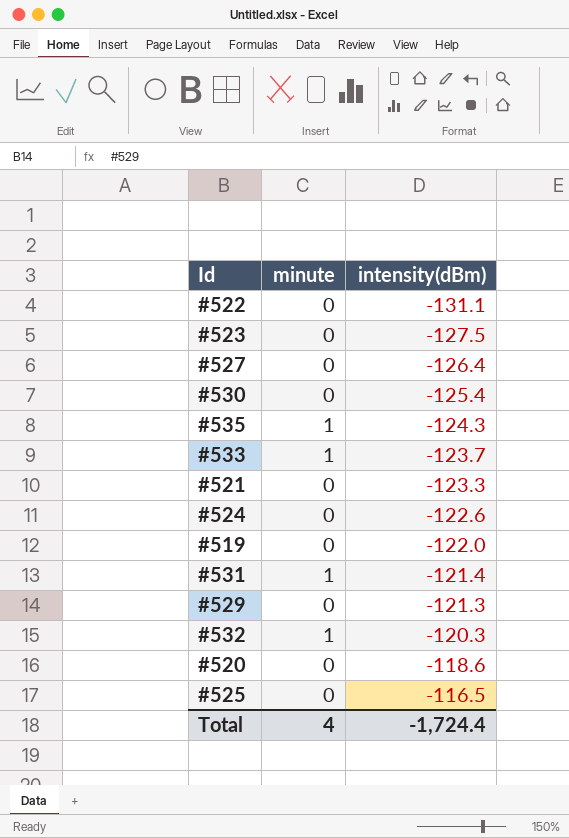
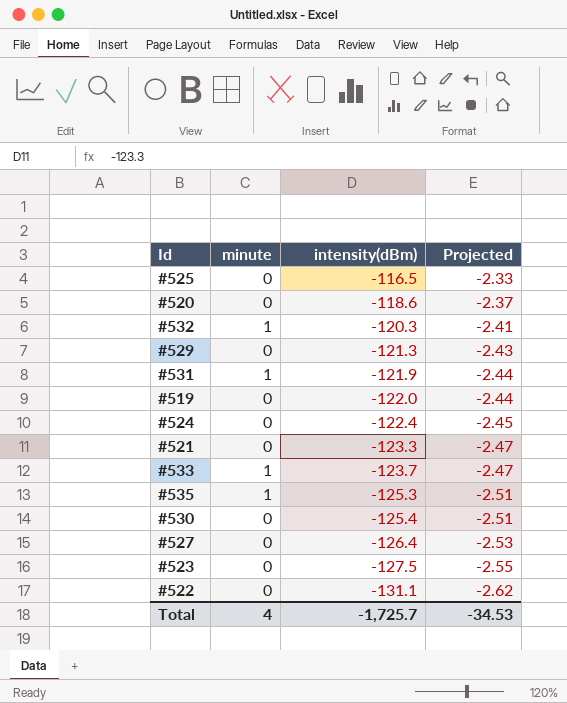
row order: intensity(dBm) ascending -> intensity(dBm) descending
column Projected | formula: none -> [intensity(dBm)] * 0.02
#531 | intensity(dBm): -121.4 -> -121.9
#524 | intensity(dBm): -122.6 -> -122.4
#535 | intensity(dBm): -124.3 -> -125.3
Total | intensity(dBm): -1,724.4 -> -1,725.7

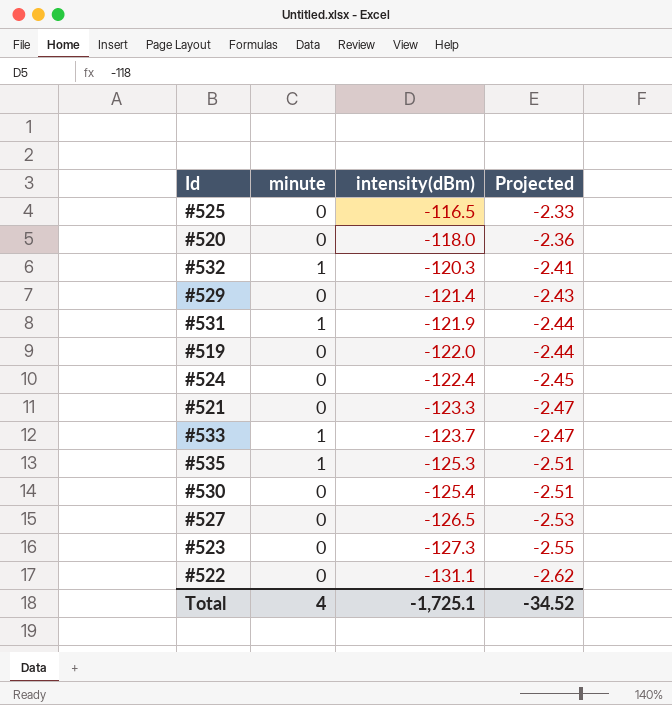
#520 | intensity(dBm): -118.6 -> -118.0
#520 | Projected: -2.37 -> -2.36
#529 | intensity(dBm): -121.3 -> -121.4
#527 | intensity(dBm): -126.4 -> -126.5
#523 | intensity(dBm): -127.5 -> -127.3
Total | intensity(dBm): -1,725.7 -> -1,725.1
Total | Projected: -34.53 -> -34.52

